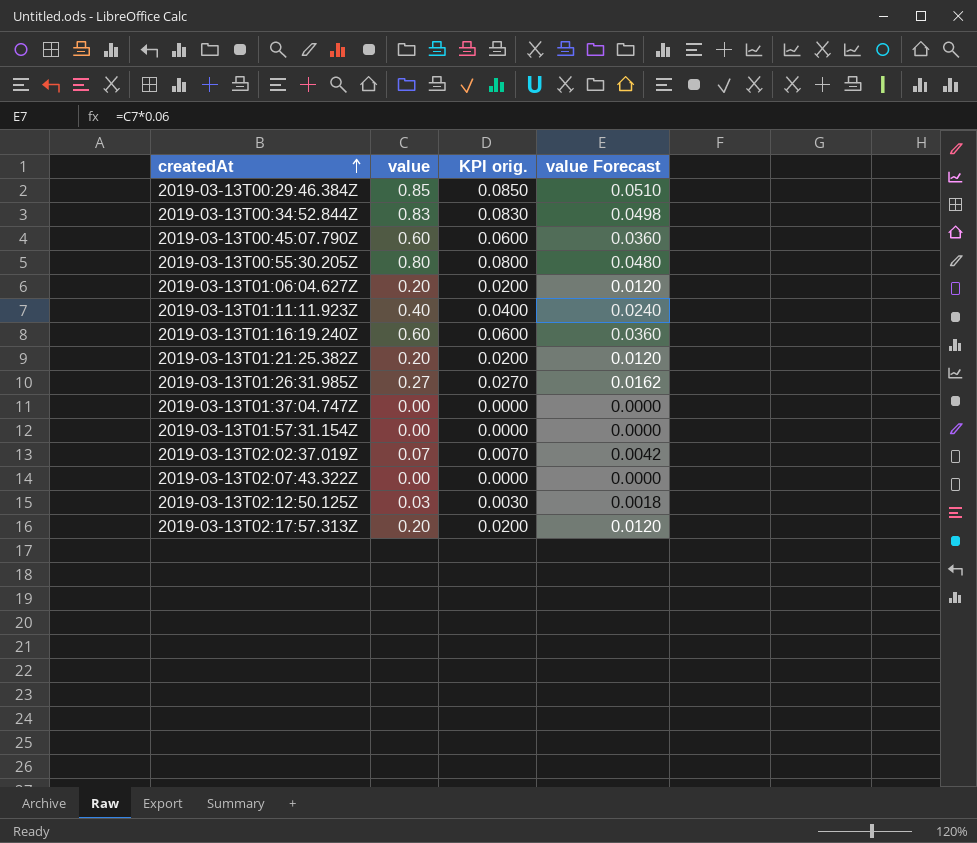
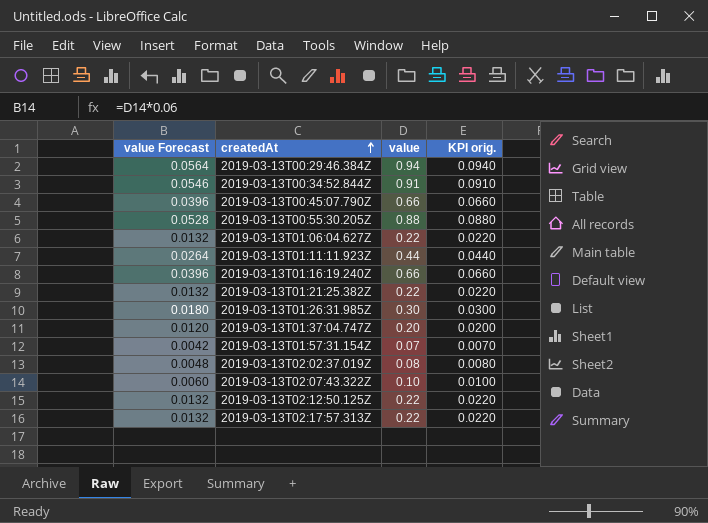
column value Forecast | position: 4 -> 1
2019-03-13T00:29:46.384Z | value Forecast: 0.0510 -> 0.0564
2019-03-13T00:29:46.384Z | value: 0.85 -> 0.94
2019-03-13T00:29:46.384Z | KPI orig.: 0.0850 -> 0.0940
2019-03-13T00:34:52.844Z | value Forecast: 0.0498 -> 0.0546
2019-03-13T00:34:52.844Z | value: 0.83 -> 0.91
2019-03-13T00:34:52.844Z | KPI orig.: 0.0830 -> 0.0910
2019-03-13T00:45:07.790Z | value Forecast: 0.0360 -> 0.0396
2019-03-13T00:45:07.790Z | value: 0.60 -> 0.66
2019-03-13T00:45:07.790Z | KPI orig.: 0.0600 -> 0.0660
2019-03-13T00:55:30.205Z | value Forecast: 0.0480 -> 0.0528
2019-03-13T00:55:30.205Z | value: 0.80 -> 0.88
2019-03-13T00:55:30.205Z | KPI orig.: 0.0800 -> 0.0880
2019-03-13T01:06:04.627Z | value Forecast: 0.0120 -> 0.0132
2019-03-13T01:06:04.627Z | value: 0.20 -> 0.22
2019-03-13T01:06:04.627Z | KPI orig.: 0.0200 -> 0.0220
2019-03-13T01:11:11.923Z | value Forecast: 0.0240 -> 0.0264
2019-03-13T01:11:11.923Z | value: 0.40 -> 0.44
2019-03-13T01:11:11.923Z | KPI orig.: 0.0400 -> 0.0440
2019-03-13T01:16:19.240Z | value Forecast: 0.0360 -> 0.0396
2019-03-13T01:16:19.240Z | value: 0.60 -> 0.66
2019-03-13T01:16:19.240Z | KPI orig.: 0.0600 -> 0.0660
2019-03-13T01:21:25.382Z | value Forecast: 0.0120 -> 0.0132
2019-03-13T01:21:25.382Z | value: 0.20 -> 0.22
2019-03-13T01:21:25.382Z | KPI orig.: 0.0200 -> 0.0220
2019-03-13T01:26:31.985Z | value Forecast: 0.0162 -> 0.0180
2019-03-13T01:26:31.985Z | value: 0.27 -> 0.30
2019-03-13T01:26:31.985Z | KPI orig.: 0.0270 -> 0.0300
2019-03-13T01:37:04.747Z | value Forecast: 0.0000 -> 0.0120
2019-03-13T01:37:04.747Z | value: 0.00 -> 0.20
2019-03-13T01:37:04.747Z | KPI orig.: 0.0000 -> 0.0200
2019-03-13T01:57:31.154Z | value Forecast: 0.0000 -> 0.0042
2019-03-13T01:57:31.154Z | value: 0.00 -> 0.07
2019-03-13T01:57:31.154Z | KPI orig.: 0.0000 -> 0.0070
2019-03-13T02:02:37.019Z | value Forecast: 0.0042 -> 0.0048
2019-03-13T02:02:37.019Z | value: 0.07 -> 0.08
2019-03-13T02:02:37.019Z | KPI orig.: 0.0070 -> 0.0080
2019-03-13T02:07:43.322Z | value Forecast: 0.0000 -> 0.0060
2019-03-13T02:07:43.322Z | value: 0.00 -> 0.10
2019-03-13T02:07:43.322Z | KPI orig.: 0.0000 -> 0.0100
2019-03-13T02:12:50.125Z | value Forecast: 0.0018 -> 0.0132
2019-03-13T02:12:50.125Z | value: 0.03 -> 0.22
2019-03-13T02:12:50.125Z | KPI orig.: 0.0030 -> 0.0220
2019-03-13T02:17:57.313Z | value Forecast: 0.0120 -> 0.0132
2019-03-13T02:17:57.313Z | value: 0.20 -> 0.22
2019-03-13T02:17:57.313Z | KPI orig.: 0.0200 -> 0.0220

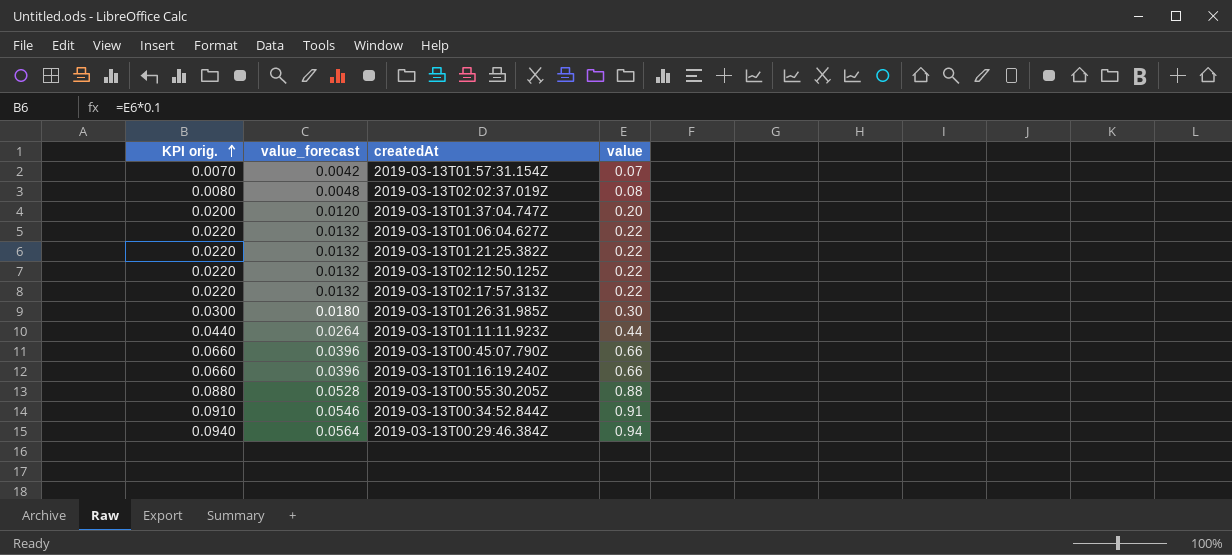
row order: createdAt ascending -> KPI orig. ascending
column KPI orig. | position: 4 -> 1
column name: value Forecast -> value_forecast
row 2019-03-13T02:07:43.322Z: 0.0060 | 0.10 | 0.0100 -> none

